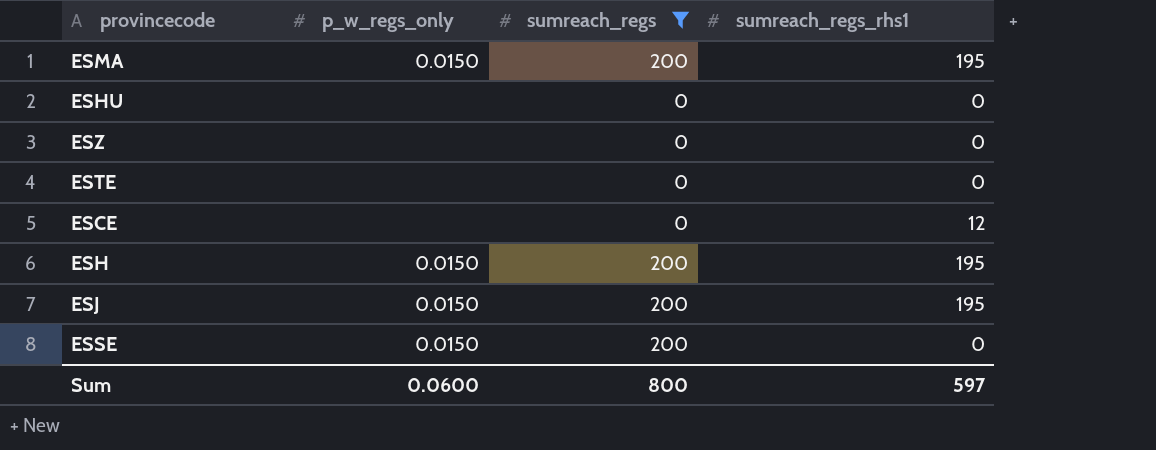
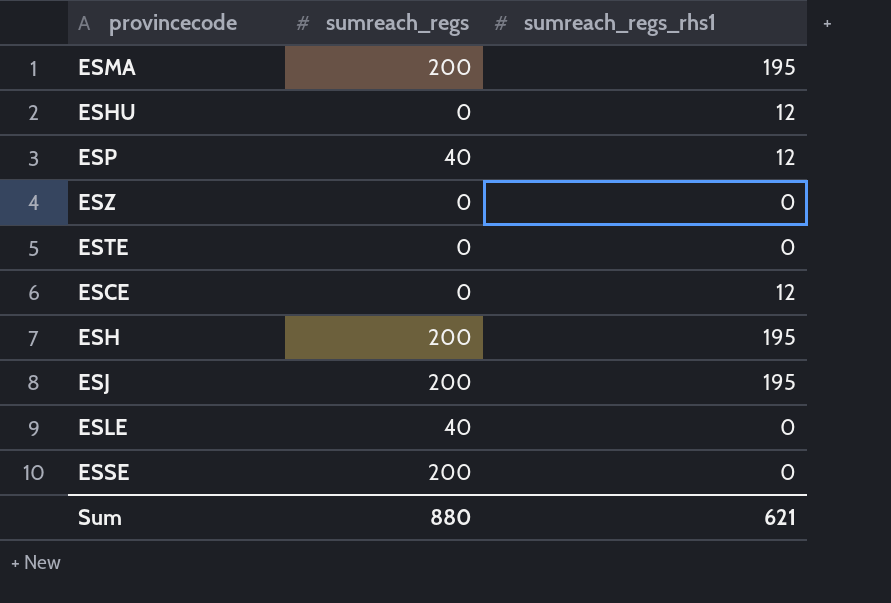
filter: sumreach_regs != 40 -> none
column p_w_regs_only | position: 2 -> none
ESHU | sumreach_regs_rhs1: 0 -> 12
Sum | sumreach_regs: 800 -> 880
Sum | sumreach_regs_rhs1: 597 -> 621

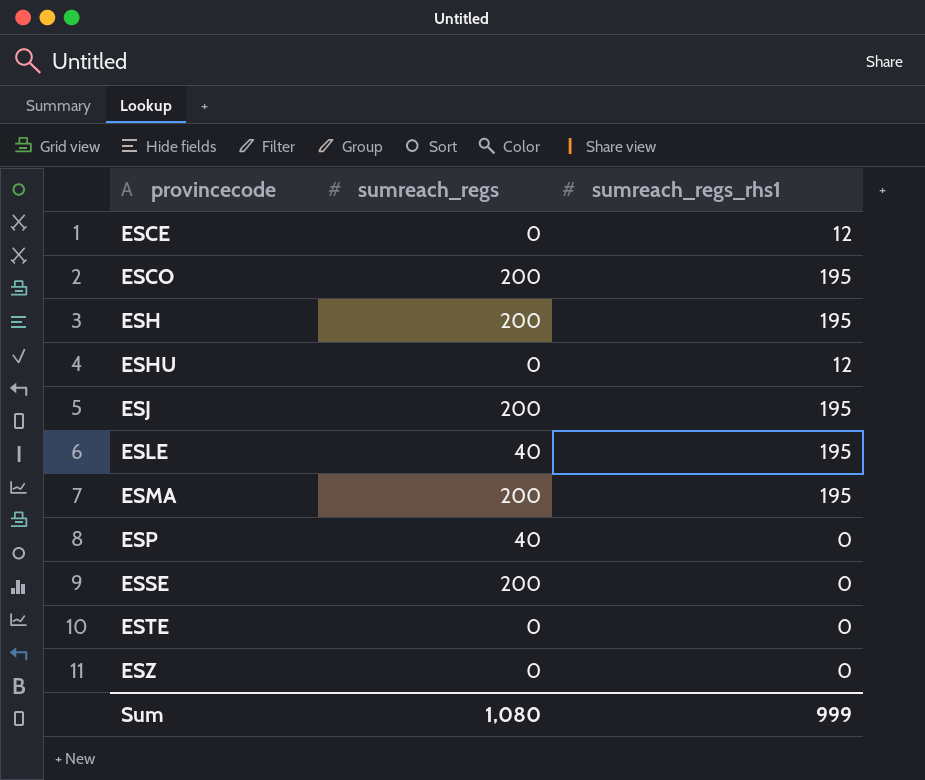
row order: none -> provincecode ascending
row ESCO: none -> 200 | 195
ESLE | sumreach_regs_rhs1: 0 -> 195
ESP | sumreach_regs_rhs1: 12 -> 0
Sum | sumreach_regs: 880 -> 1,080
Sum | sumreach_regs_rhs1: 621 -> 999

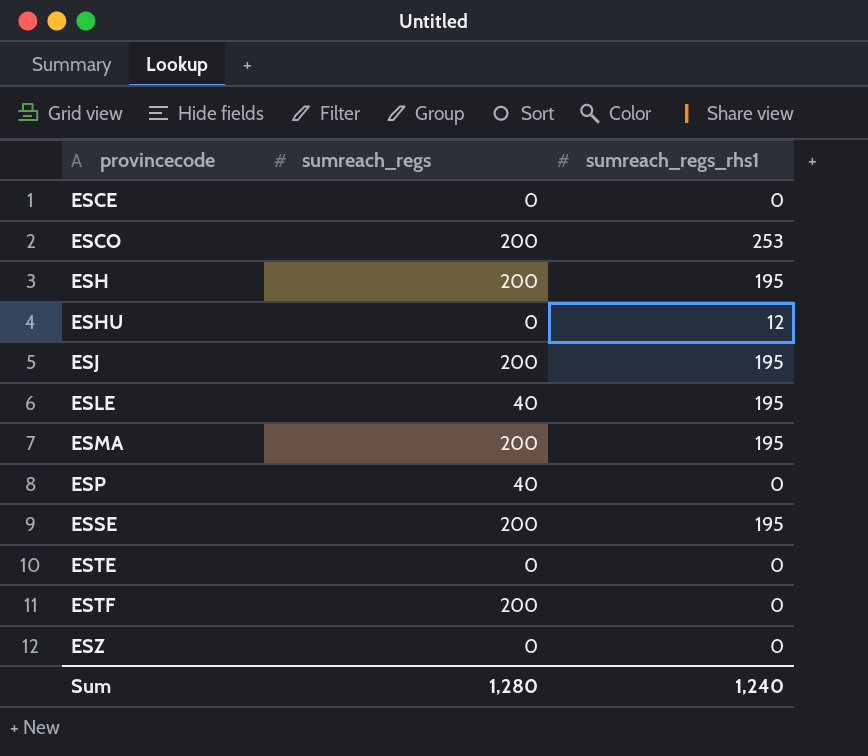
ESCE | sumreach_regs_rhs1: 12 -> 0
ESCO | sumreach_regs_rhs1: 195 -> 253
ESSE | sumreach_regs_rhs1: 0 -> 195
row ESTF: none -> 200 | 0
Sum | sumreach_regs: 1,080 -> 1,280
Sum | sumreach_regs_rhs1: 999 -> 1,240

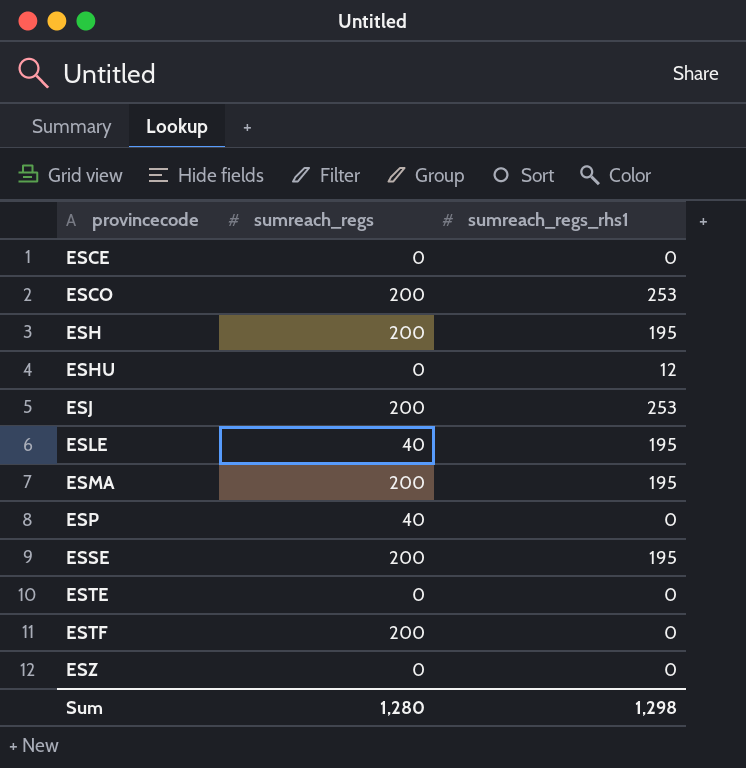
ESJ | sumreach_regs_rhs1: 195 -> 253
Sum | sumreach_regs_rhs1: 1,240 -> 1,298

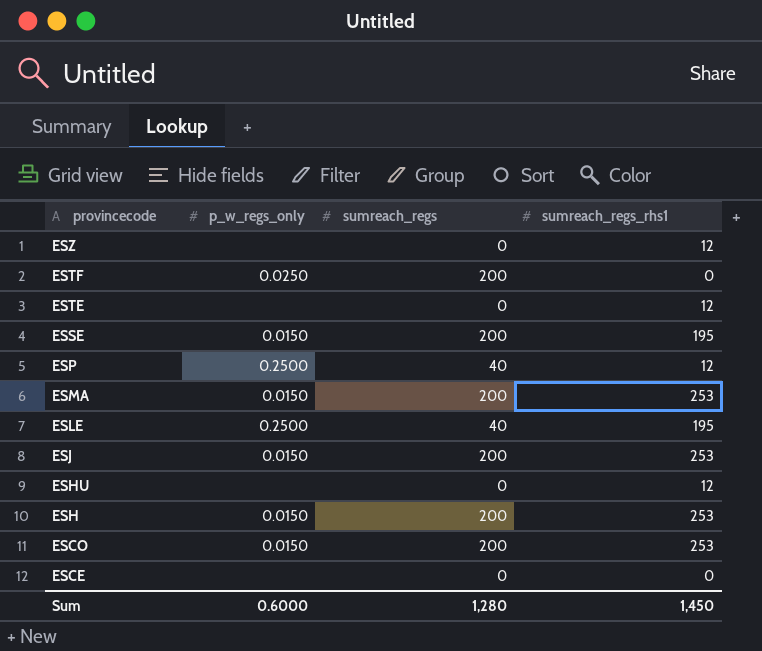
row order: provincecode ascending -> provincecode descending
column p_w_regs_only | position: none -> 2
ESZ | sumreach_regs_rhs1: 0 -> 12
ESTE | sumreach_regs_rhs1: 0 -> 12
ESP | sumreach_regs_rhs1: 0 -> 12
ESMA | sumreach_regs_rhs1: 195 -> 253
ESH | sumreach_regs_rhs1: 195 -> 253
Sum | sumreach_regs_rhs1: 1,298 -> 1,450

